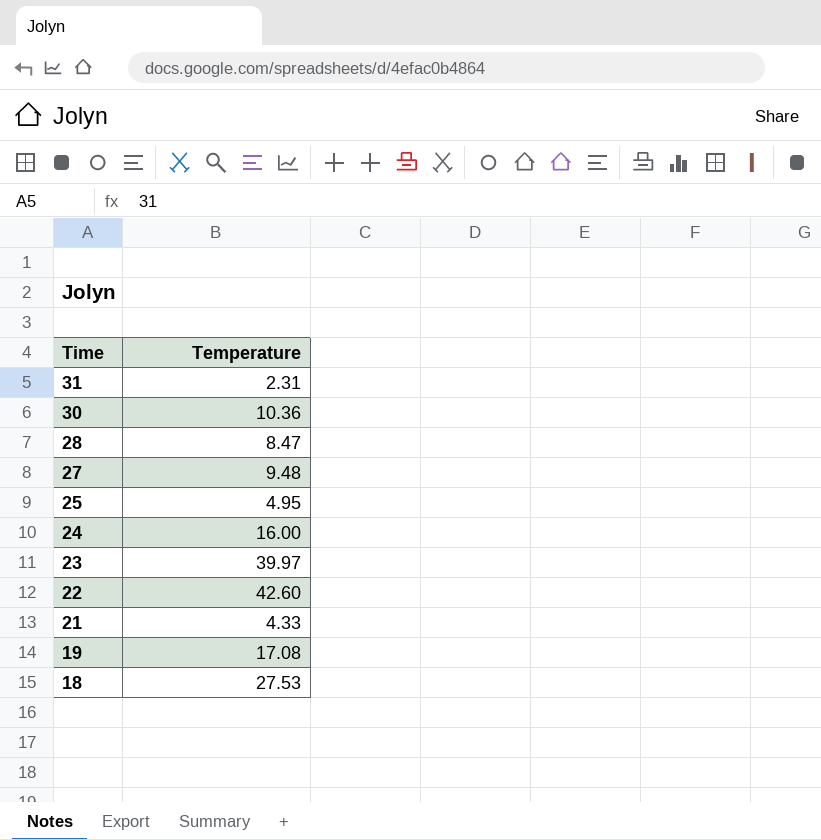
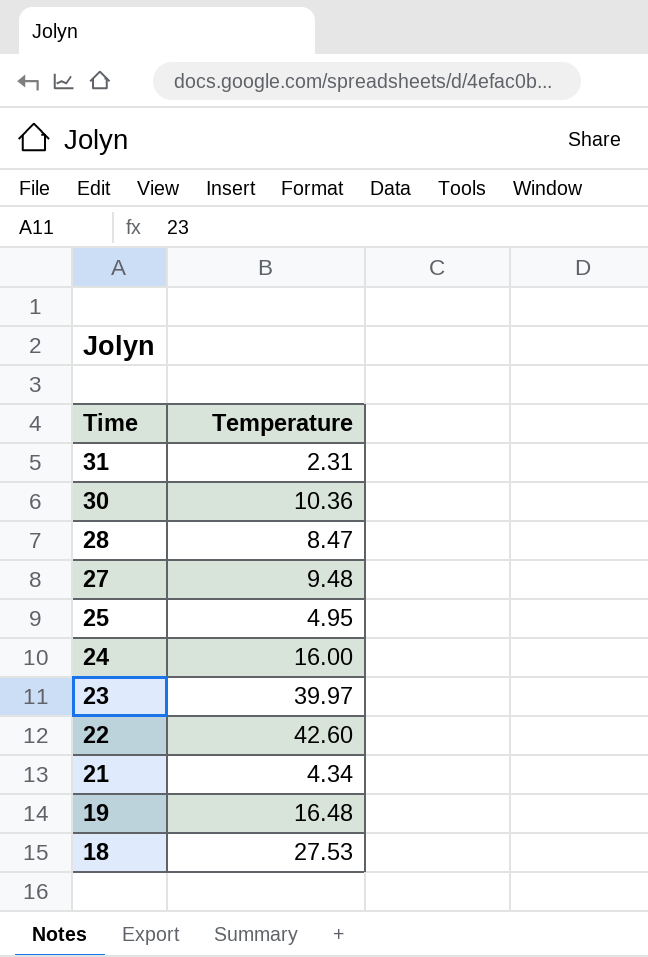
21 | Temperature: 4.33 -> 4.34
19 | Temperature: 17.08 -> 16.48

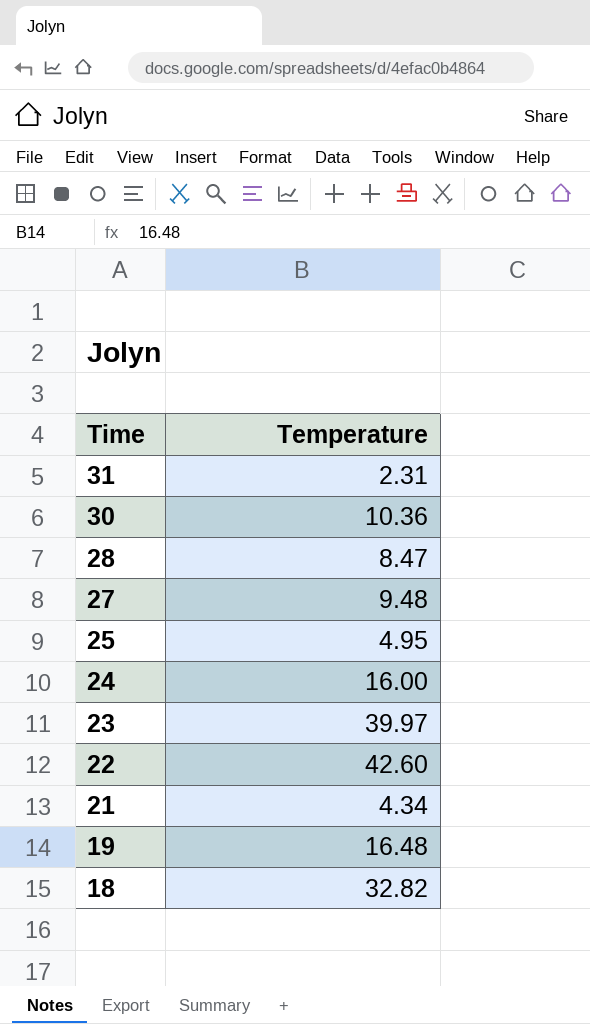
18 | Temperature: 27.53 -> 32.82

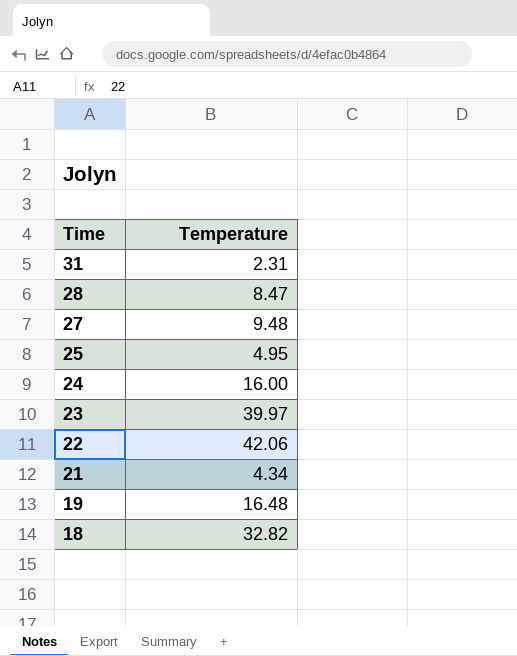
row 30: 10.36 -> none
22 | Temperature: 42.60 -> 42.06

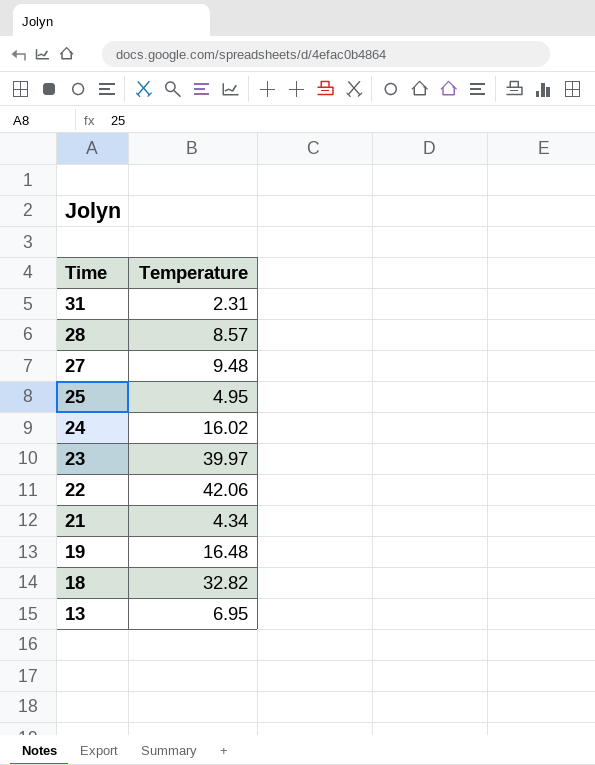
28 | Temperature: 8.47 -> 8.57
24 | Temperature: 16.00 -> 16.02
row 13: none -> 6.95

